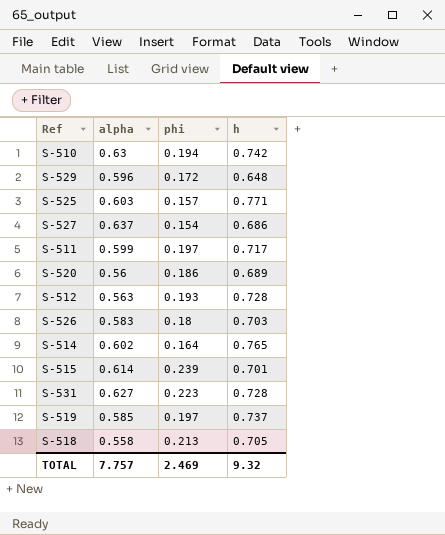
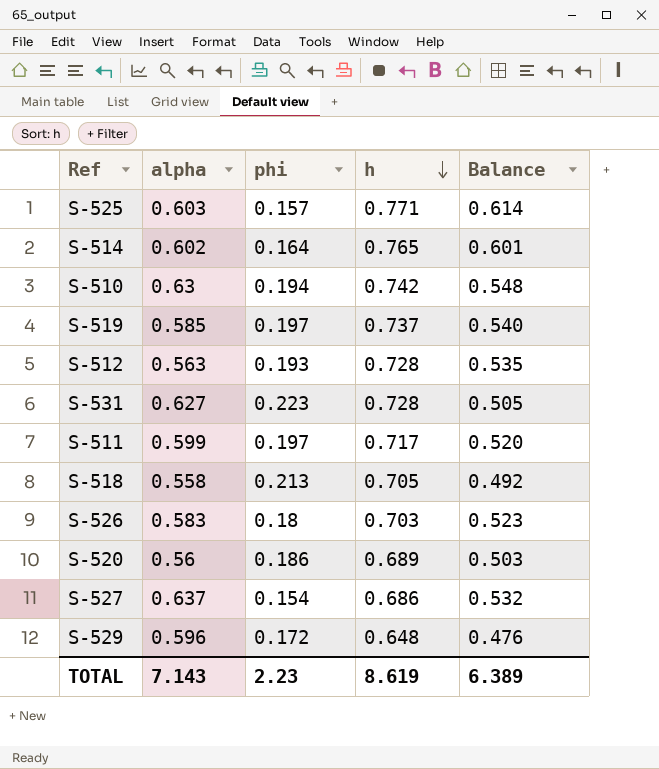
row order: none -> h descending
column Balance | formula: none -> [h] - [phi]
row S-515: 0.614 | 0.239 | 0.701 -> none
TOTAL | alpha: 7.757 -> 7.143
TOTAL | phi: 2.469 -> 2.23
TOTAL | h: 9.32 -> 8.619

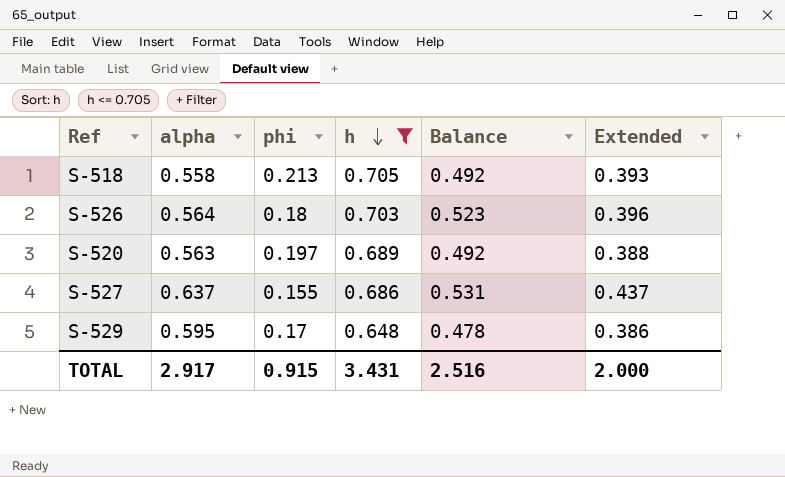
filter: none -> h <= 0.705
column Extended | formula: none -> [alpha] * [h]
S-526 | alpha: 0.583 -> 0.564
S-520 | alpha: 0.56 -> 0.563
S-520 | phi: 0.186 -> 0.197
S-520 | Balance: 0.503 -> 0.492
S-527 | phi: 0.154 -> 0.155
S-527 | Balance: 0.532 -> 0.531
S-529 | alpha: 0.596 -> 0.595
S-529 | phi: 0.172 -> 0.17
S-529 | Balance: 0.476 -> 0.478
TOTAL | alpha: 7.143 -> 2.917
TOTAL | phi: 2.23 -> 0.915
TOTAL | h: 8.619 -> 3.431
TOTAL | Balance: 6.389 -> 2.516

